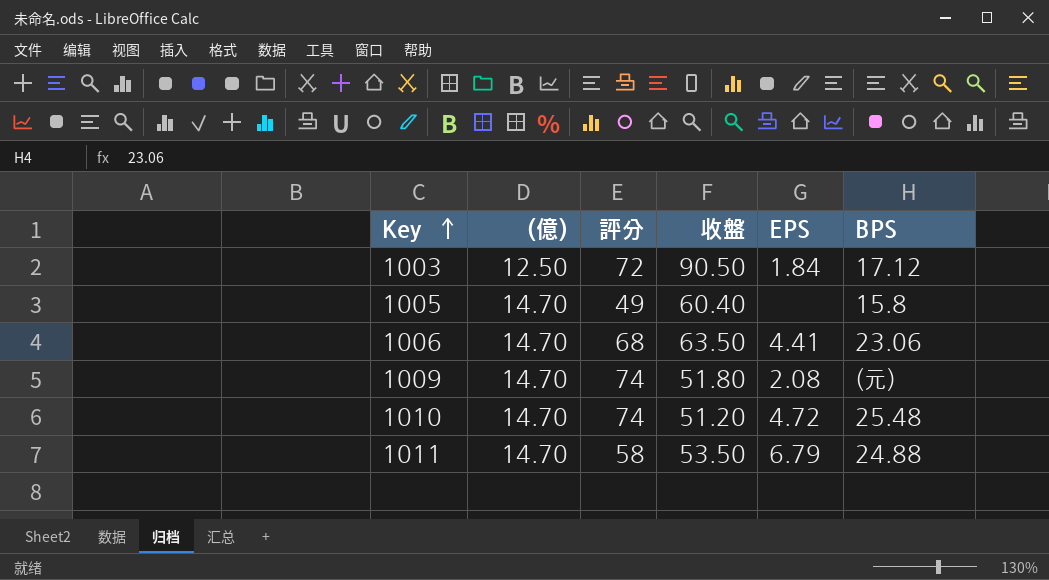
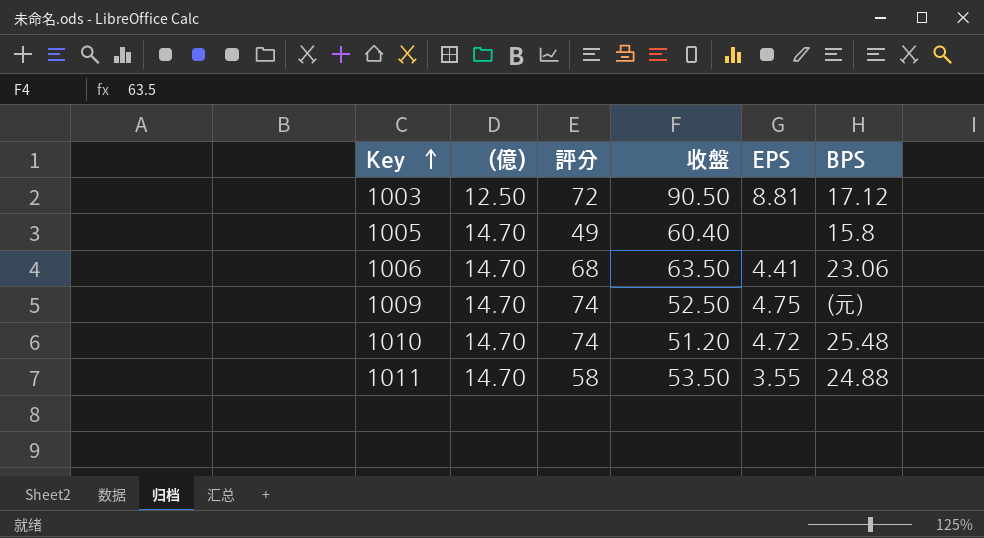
1003 | EPS: 1.84 -> 8.81
1009 | 收盤: 51.80 -> 52.50
1009 | EPS: 2.08 -> 4.75
1011 | EPS: 6.79 -> 3.55

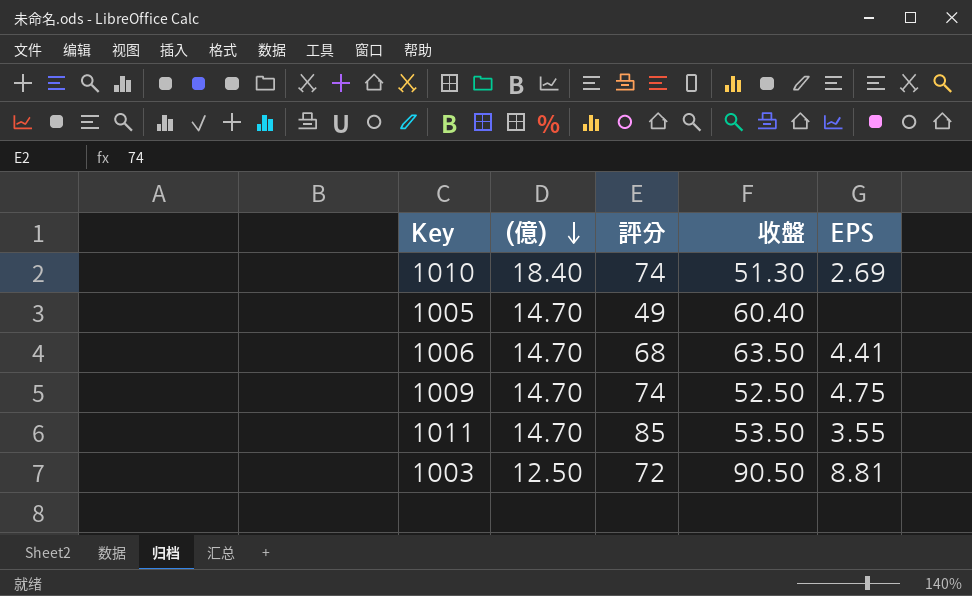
row order: Key ascending -> (億) descending
column BPS | position: 6 -> none
1010 | (億): 14.70 -> 18.40
1010 | 收盤: 51.20 -> 51.30
1010 | EPS: 4.72 -> 2.69
1011 | 評分: 58 -> 85

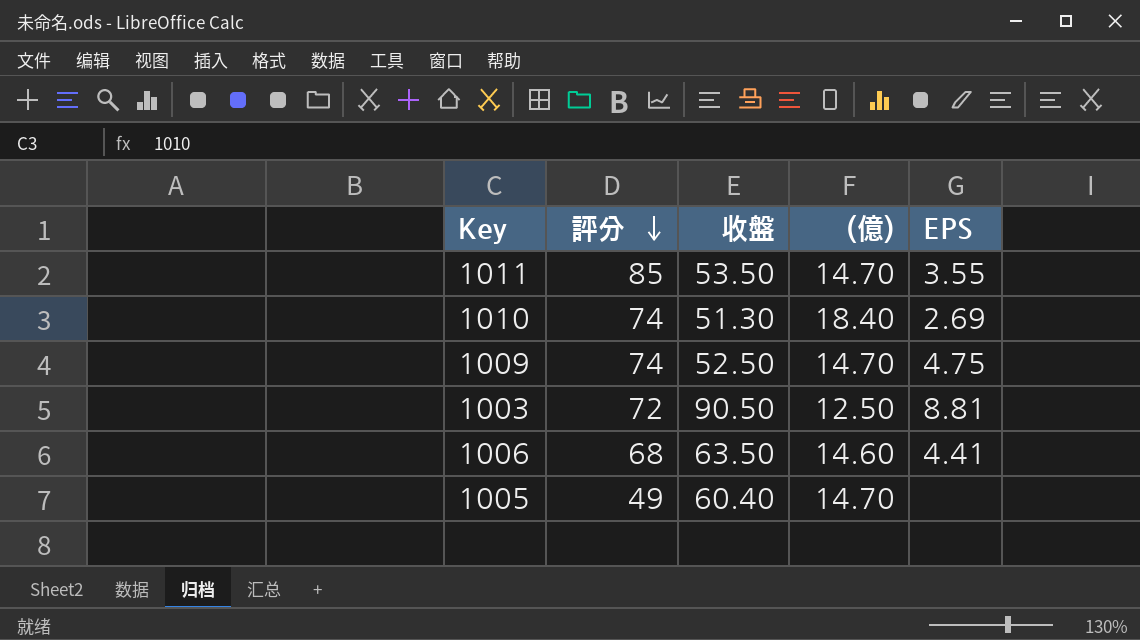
row order: (億) descending -> 評分 descending
column (億) | position: 2 -> 4
1006 | (億): 14.70 -> 14.60

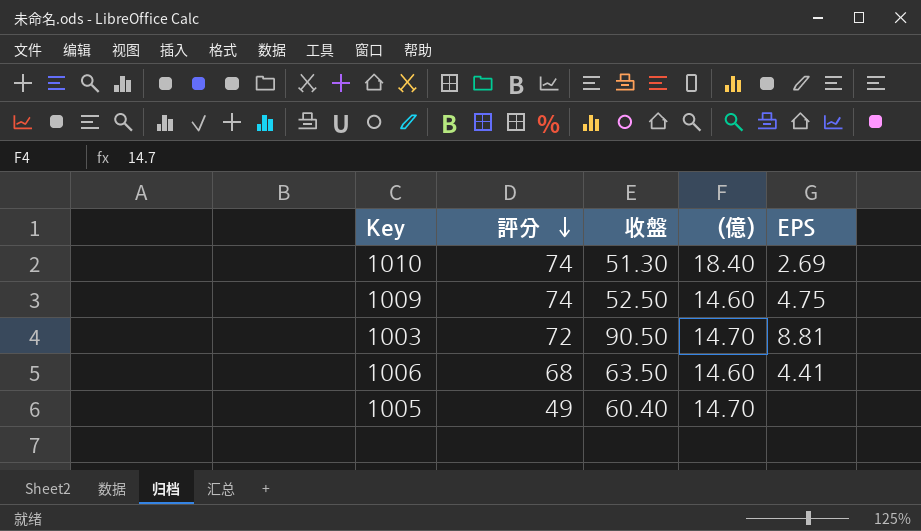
row 1011: 85 | 53.50 | 14.70 | 3.55 -> none
1009 | (億): 14.70 -> 14.60
1003 | (億): 12.50 -> 14.70

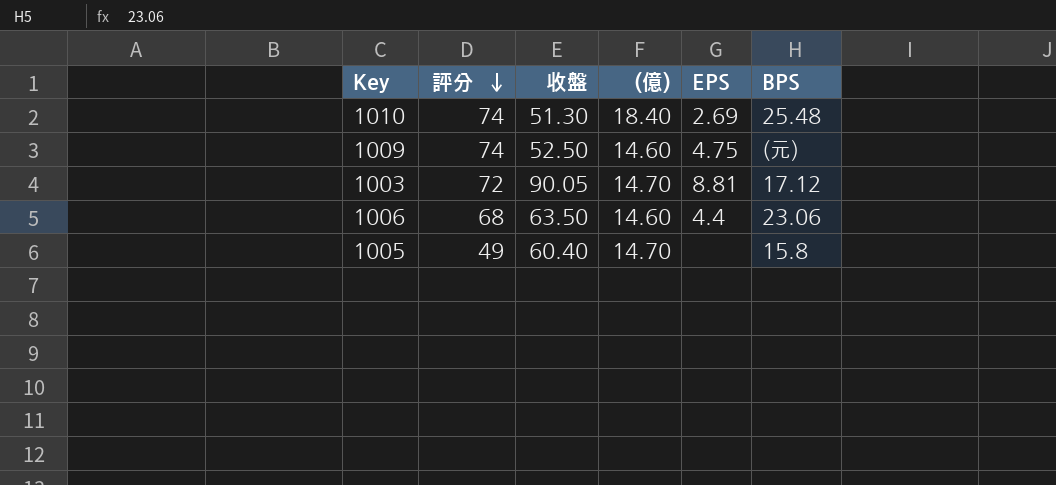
column BPS | position: none -> 6
1003 | 收盤: 90.50 -> 90.05
1006 | EPS: 4.41 -> 4.4

